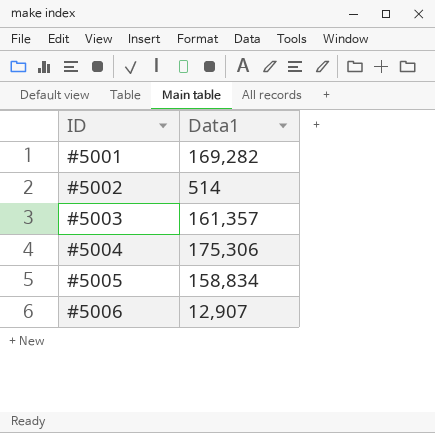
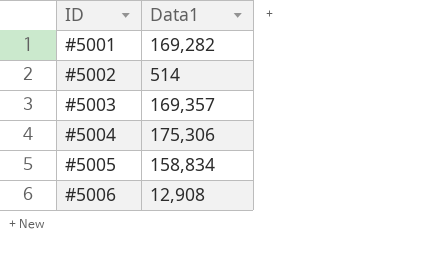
#5003 | Data1: 161,357 -> 169,357
#5006 | Data1: 12,907 -> 12,908

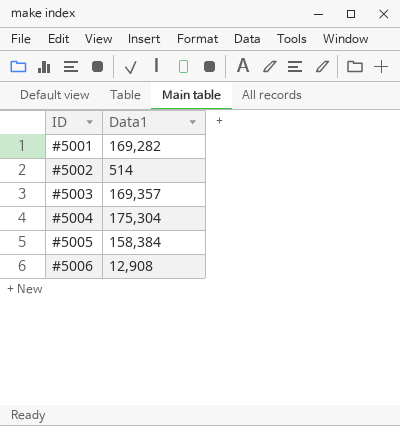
#5004 | Data1: 175,306 -> 175,304
#5005 | Data1: 158,834 -> 158,384

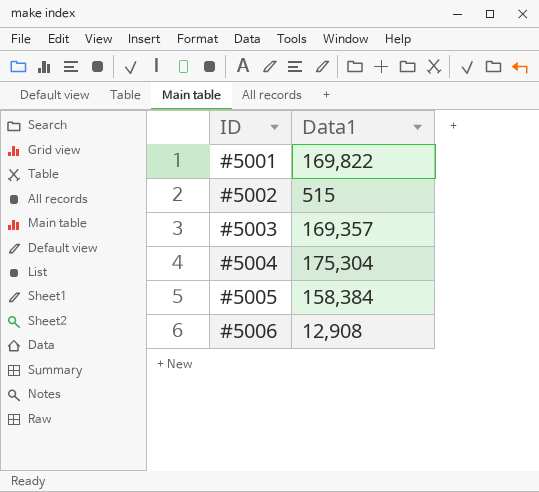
#5001 | Data1: 169,282 -> 169,822
#5002 | Data1: 514 -> 515

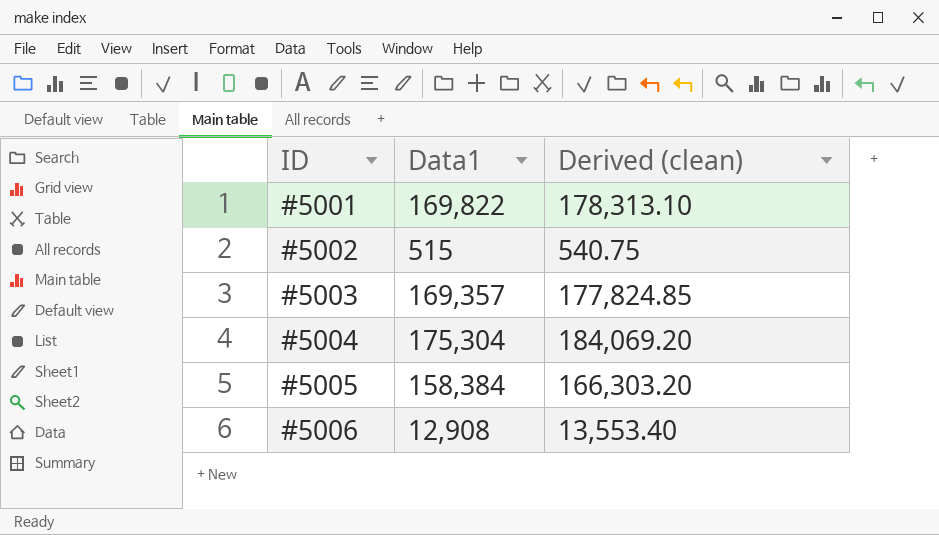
column Derived (clean) | formula: none -> [Data1] * 1.05

